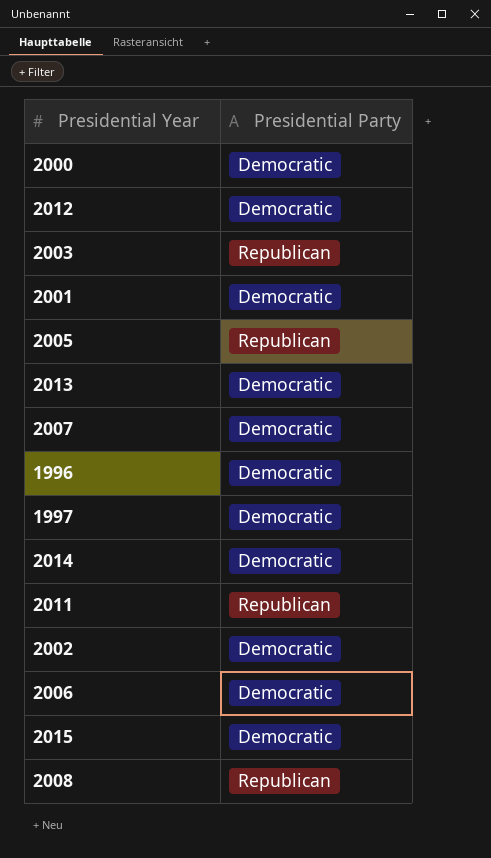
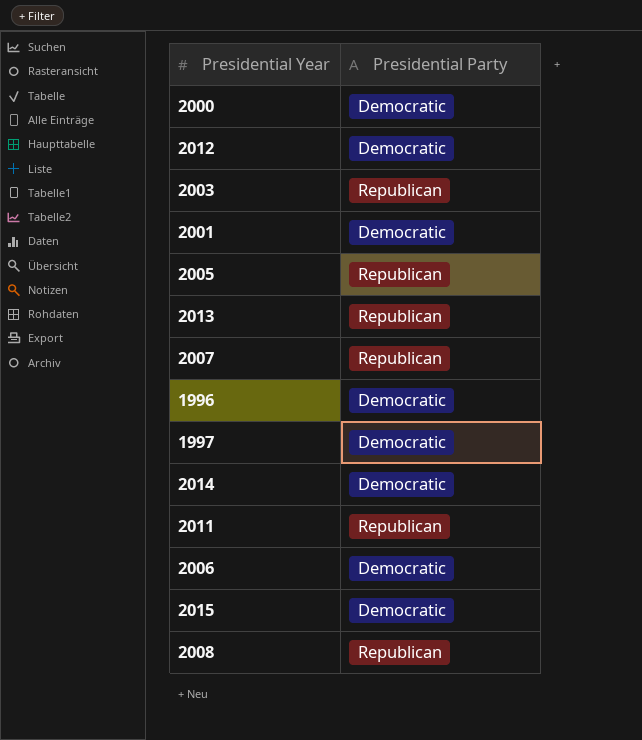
row 2002: Democratic -> none
2013 | Presidential Party: Democratic -> Republican
2007 | Presidential Party: Democratic -> Republican

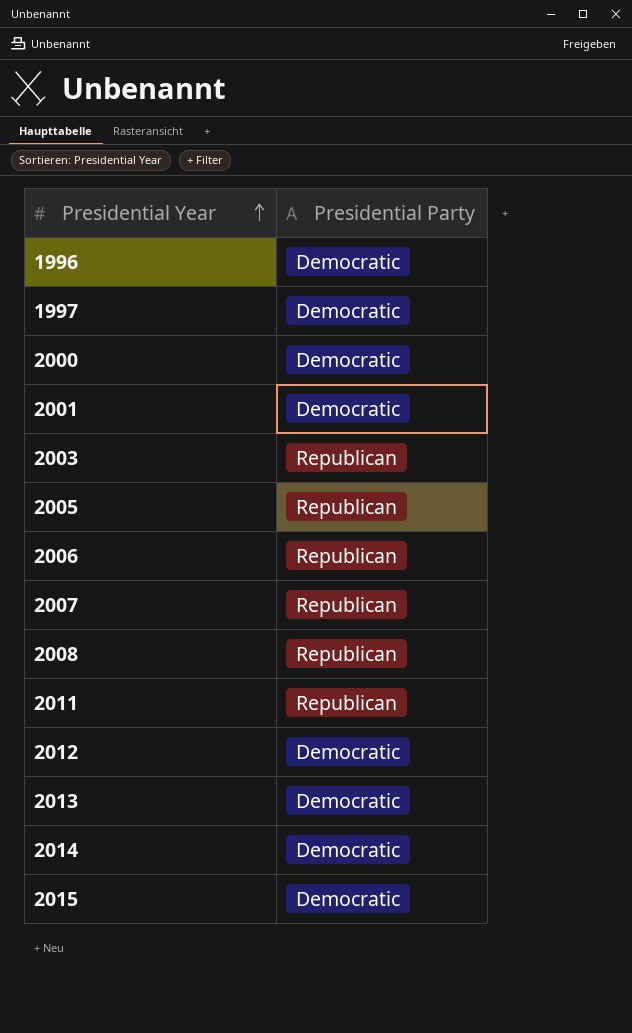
row order: none -> Presidential Year ascending
2006 | Presidential Party: Democratic -> Republican
2013 | Presidential Party: Republican -> Democratic

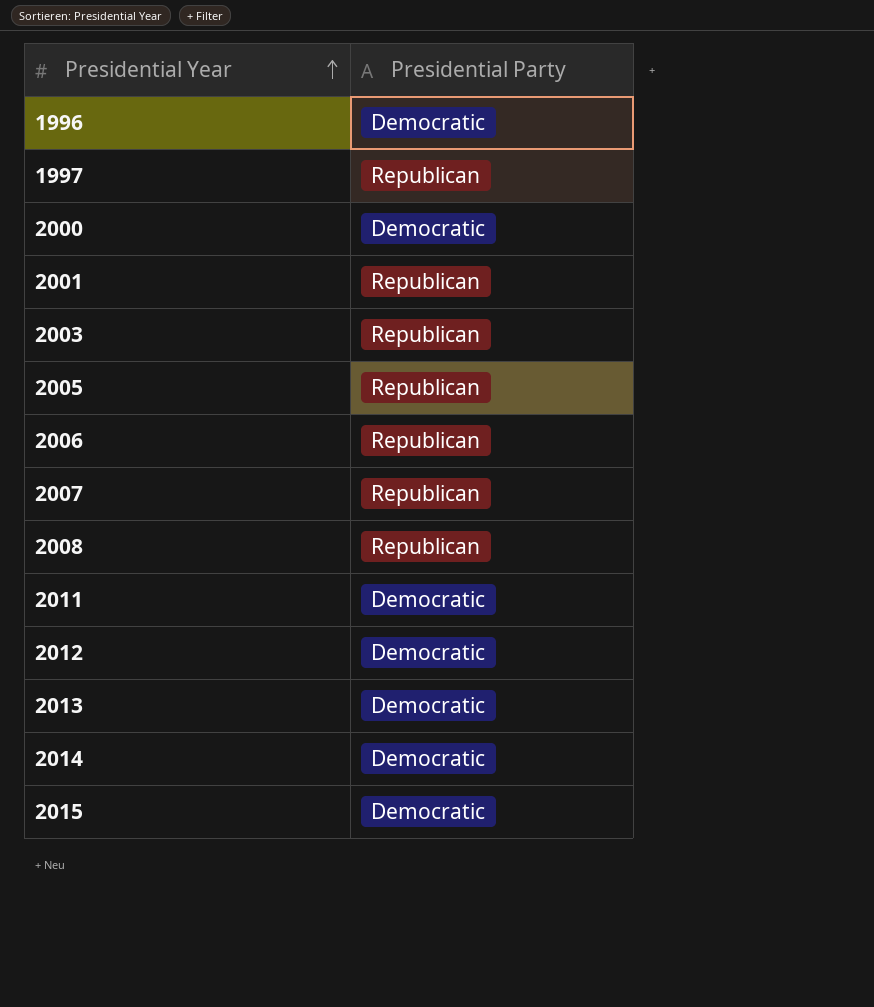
1997 | Presidential Party: Democratic -> Republican
2001 | Presidential Party: Democratic -> Republican
2011 | Presidential Party: Republican -> Democratic

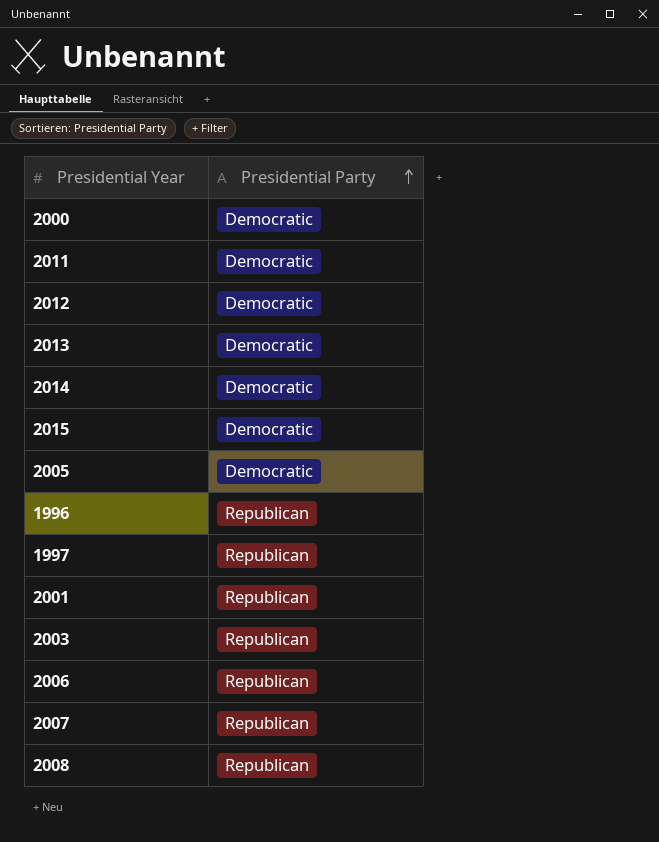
row order: Presidential Year ascending -> Presidential Party ascending
2005 | Presidential Party: Republican -> Democratic
1996 | Presidential Party: Democratic -> Republican

